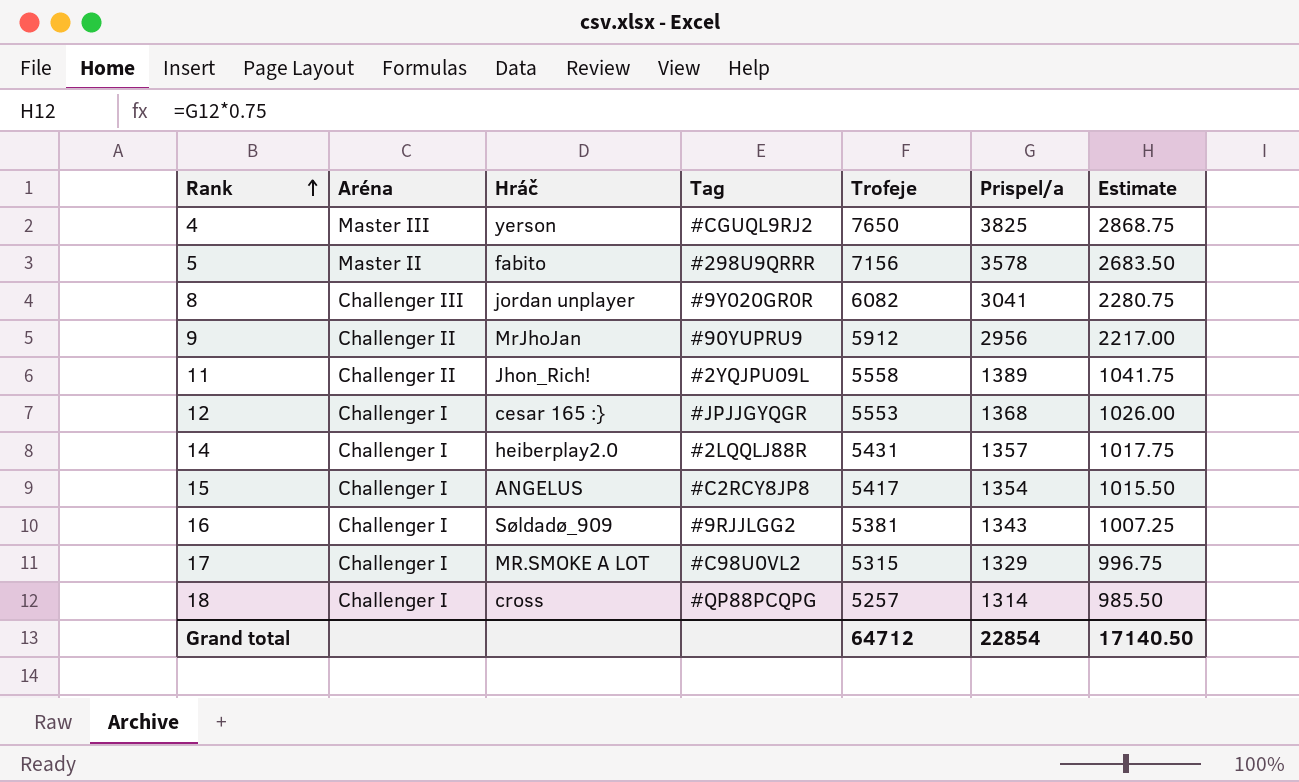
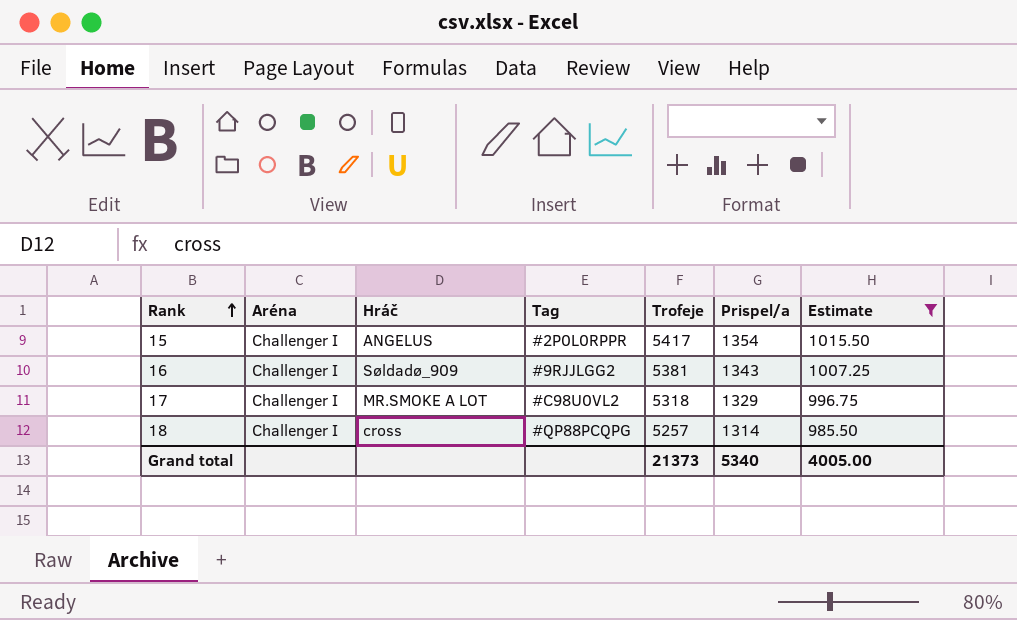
filter: none -> Estimate <= 1015.50
15 | Tag: #C2RCY8JP8 -> #2P0L0RPPR
17 | Trofeje: 5315 -> 5318
Grand total | Trofeje: 64712 -> 21373
Grand total | Prispel/a: 22854 -> 5340
Grand total | Estimate: 17140.50 -> 4005.00

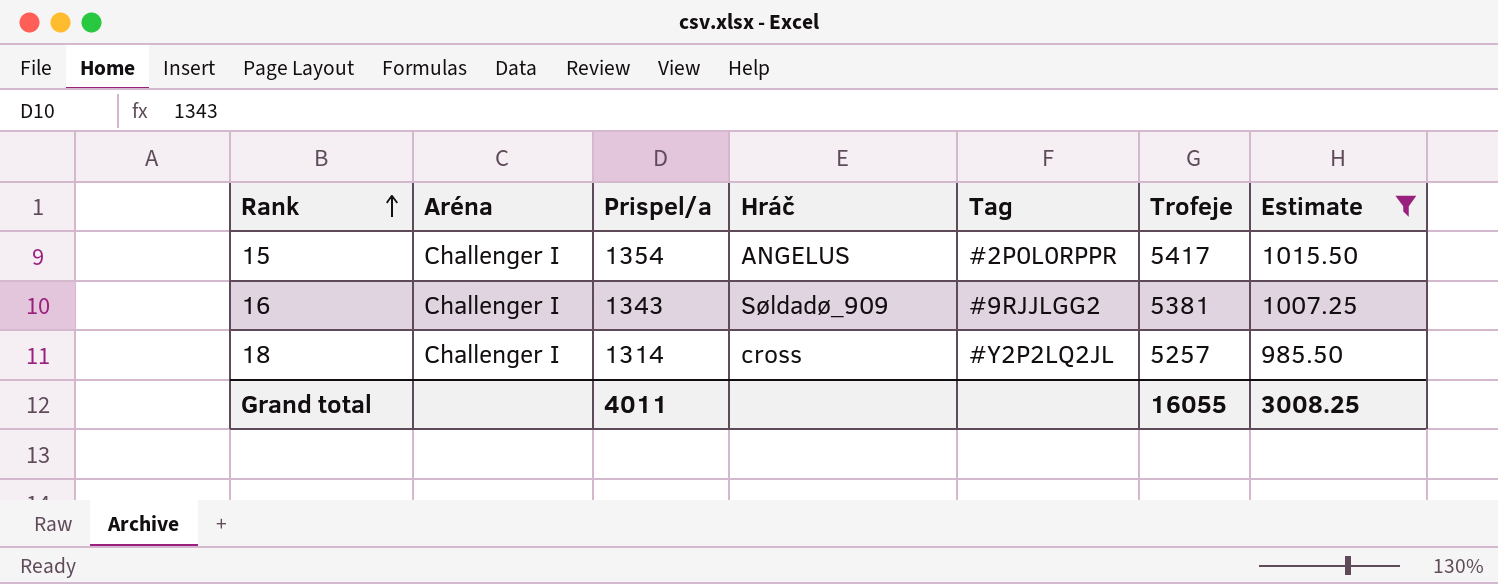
column Prispel/a | position: 6 -> 3
row 17: Challenger I | MR.SMOKE A LOT | #C98U0VL2 | 5318 | 1329 | 996.75 -> none
18 | Tag: #QP88PCQPG -> #Y2P2LQ2JL
Grand total | Prispel/a: 5340 -> 4011
Grand total | Trofeje: 21373 -> 16055
Grand total | Estimate: 4005.00 -> 3008.25

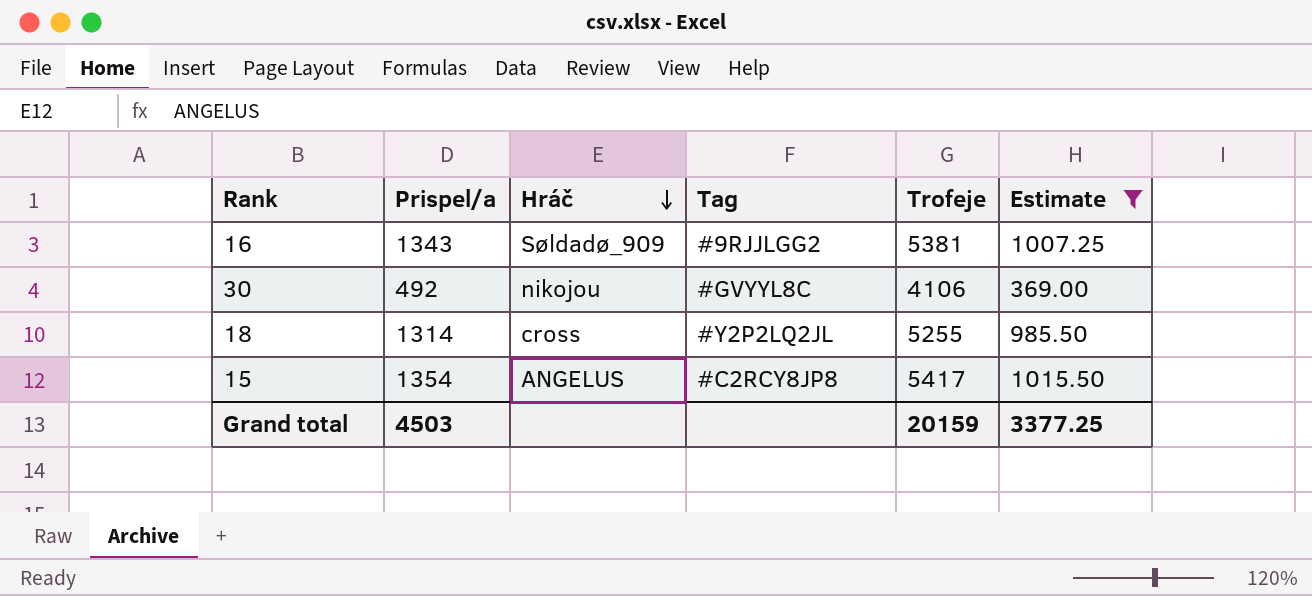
row order: Rank ascending -> Hráč descending
column Aréna | position: 2 -> none
row 30: none -> 492 | nikojou | #GVYYL8C | 4106 | 369.00
18 | Trofeje: 5257 -> 5255
15 | Tag: #2P0L0RPPR -> #C2RCY8JP8
Grand total | Prispel/a: 4011 -> 4503
Grand total | Trofeje: 16055 -> 20159
Grand total | Estimate: 3008.25 -> 3377.25

